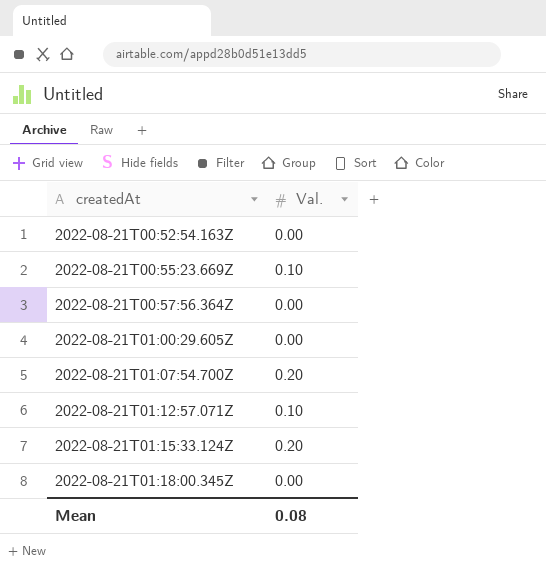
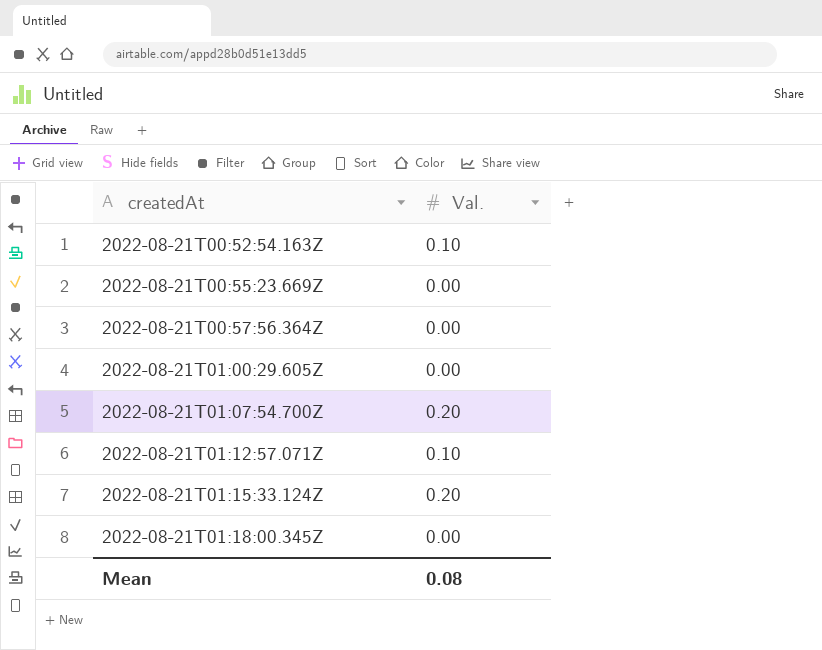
2022-08-21T00:52:54.163Z | Val.: 0.00 -> 0.10
2022-08-21T00:55:23.669Z | Val.: 0.10 -> 0.00

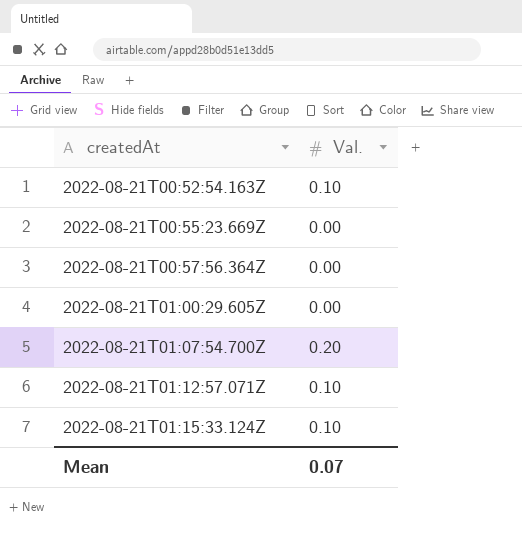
row 2022-08-21T01:18:00.345Z: 0.00 -> none
2022-08-21T01:15:33.124Z | Val.: 0.20 -> 0.10
Mean | Val.: 0.08 -> 0.07

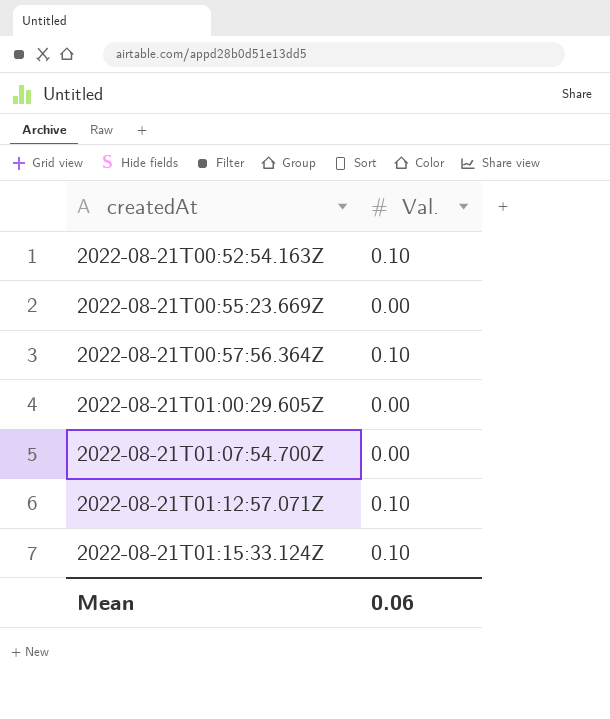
2022-08-21T00:57:56.364Z | Val.: 0.00 -> 0.10
2022-08-21T01:07:54.700Z | Val.: 0.20 -> 0.00
Mean | Val.: 0.07 -> 0.06

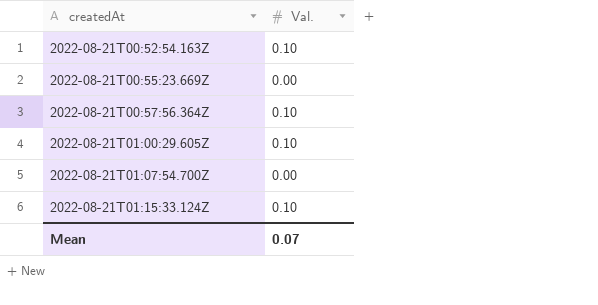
row 2022-08-21T01:12:57.071Z: 0.10 -> none
2022-08-21T01:00:29.605Z | Val.: 0.00 -> 0.10
Mean | Val.: 0.06 -> 0.07

